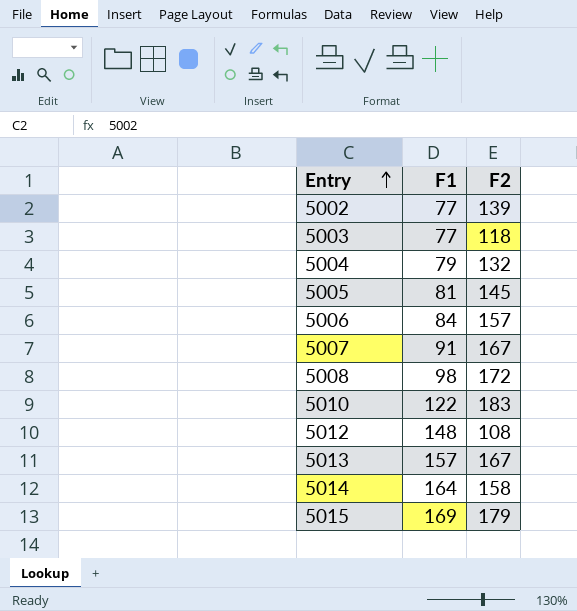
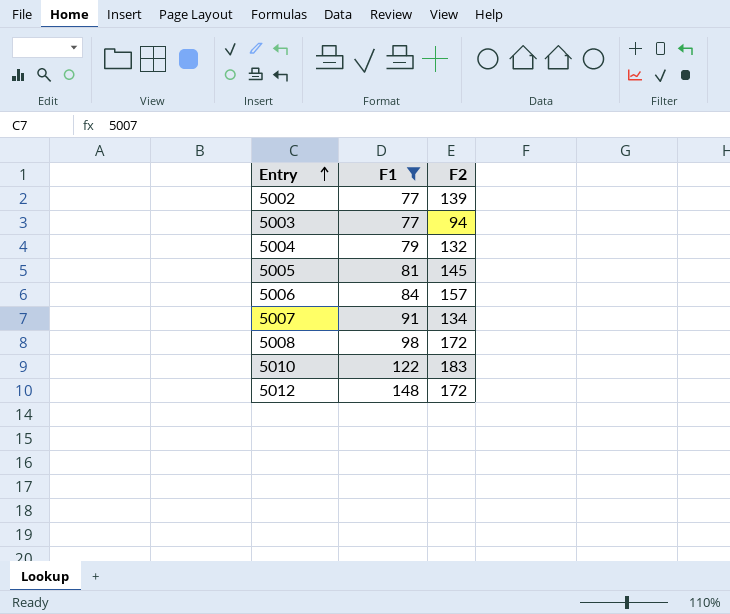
filter: none -> F1 <= 148
5003 | F2: 118 -> 94
5007 | F2: 167 -> 134
5012 | F2: 108 -> 172

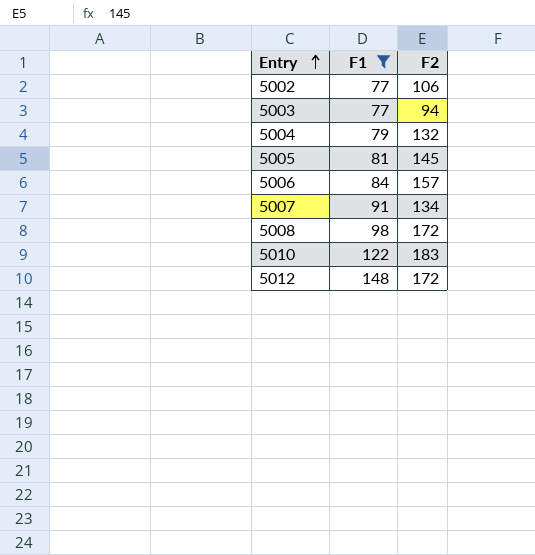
5002 | F2: 139 -> 106

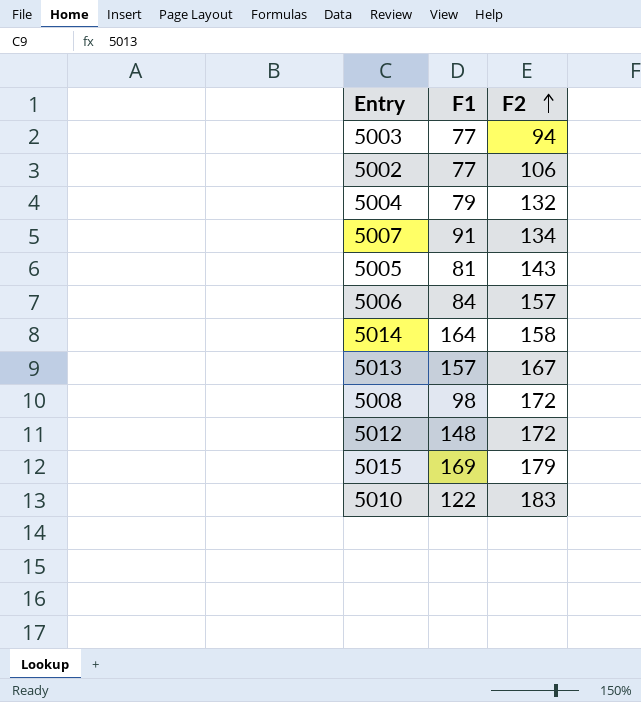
filter: F1 <= 148 -> none
row order: Entry ascending -> F2 ascending
5005 | F2: 145 -> 143

